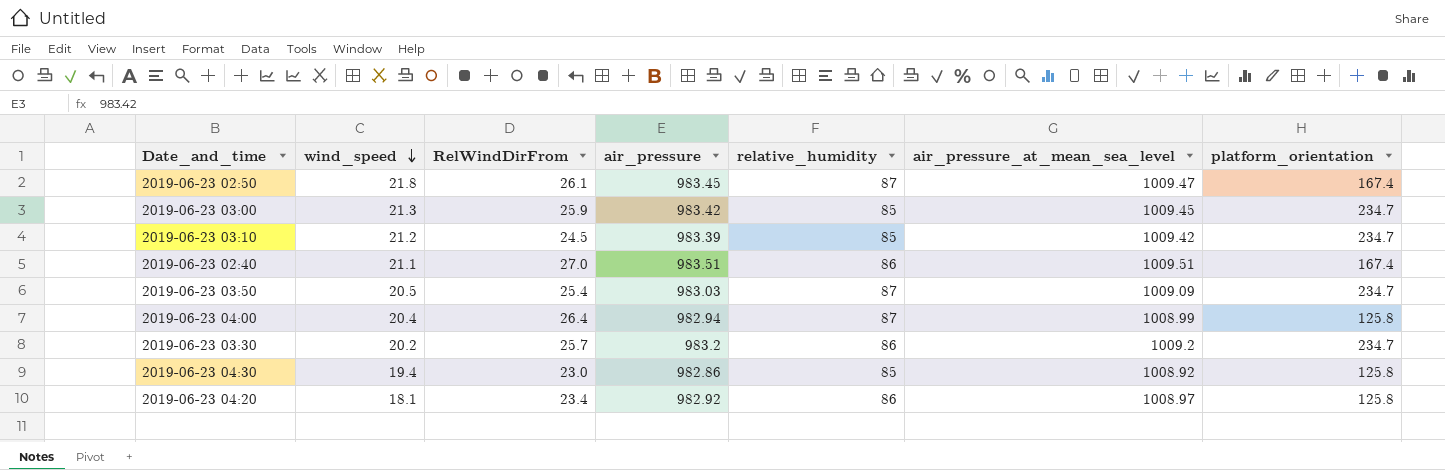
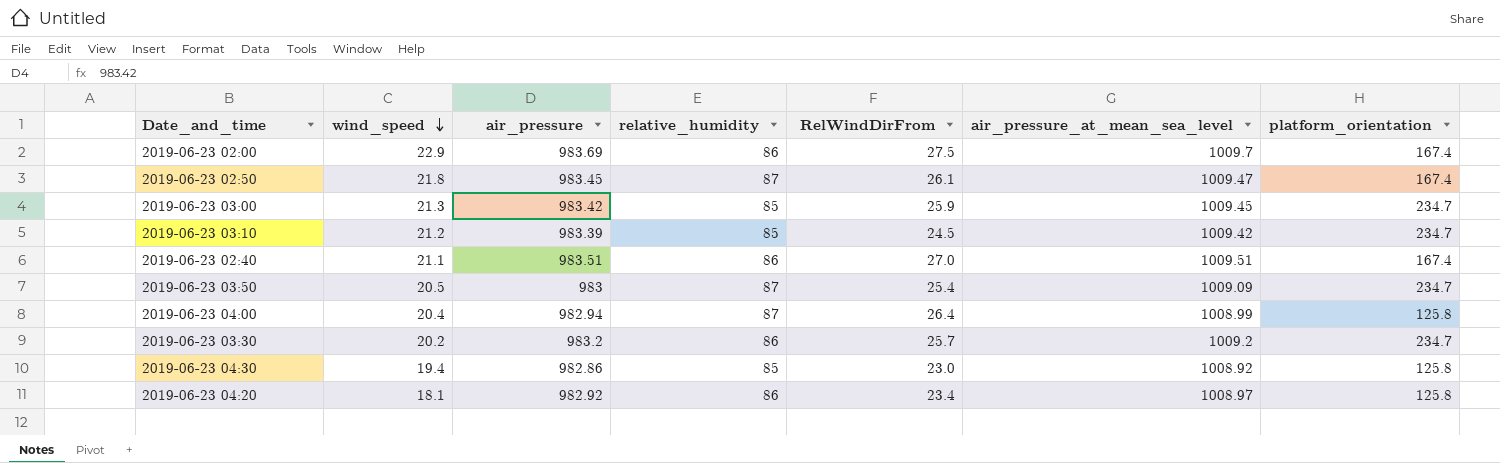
column RelWindDirFrom | position: 3 -> 5
row 2019-06-23 02:00: none -> 22.9 | 983.69 | 86 | 27.5 | 1009.7 | 167.4
2019-06-23 03:50 | air_pressure: 983.03 -> 983

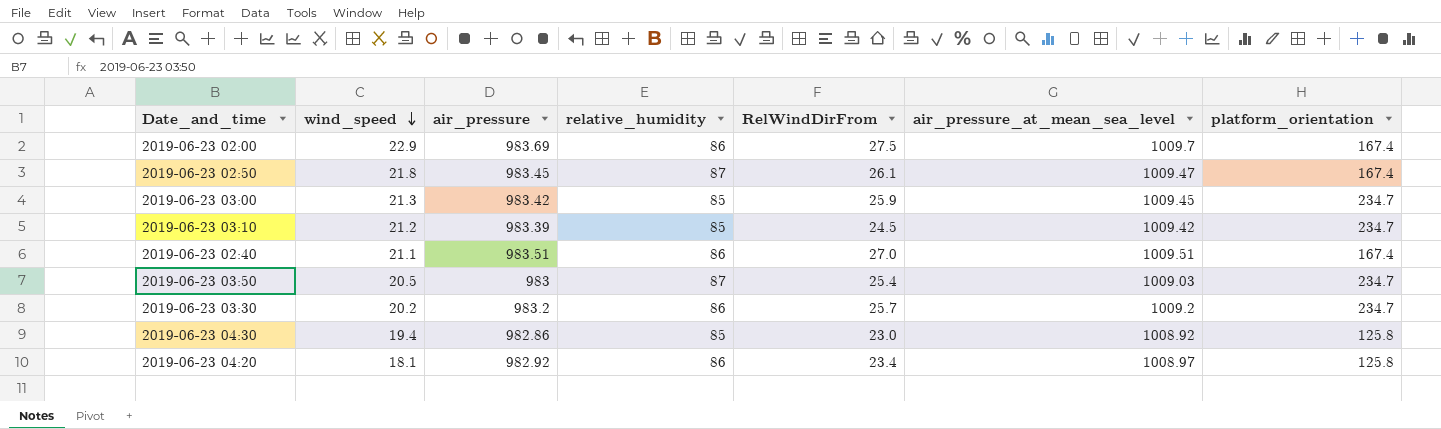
row 2019-06-23 04:00: 20.4 | 982.94 | 87 | 26.4 | 1008.99 | 125.8 -> none
2019-06-23 03:50 | air_pressure_at_mean_sea_level: 1009.09 -> 1009.03

